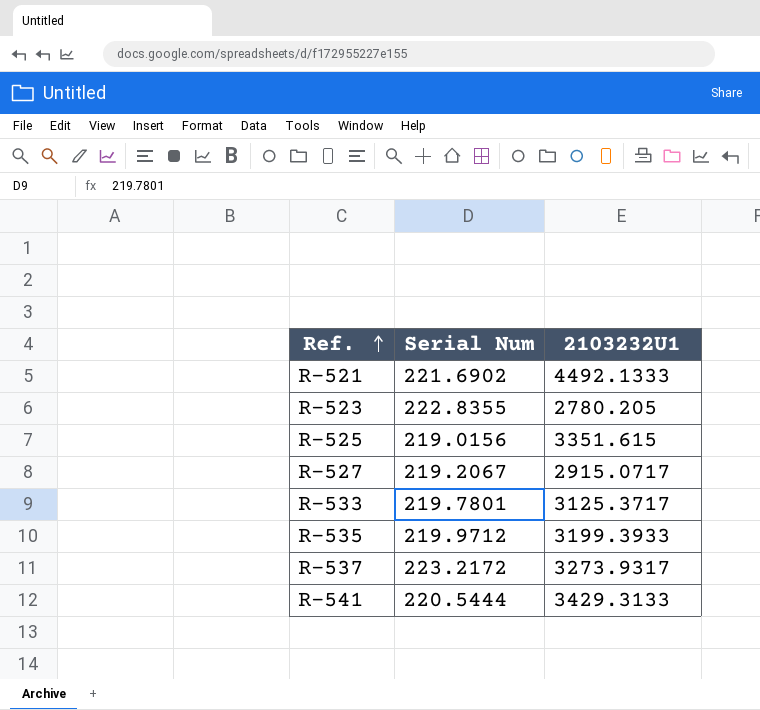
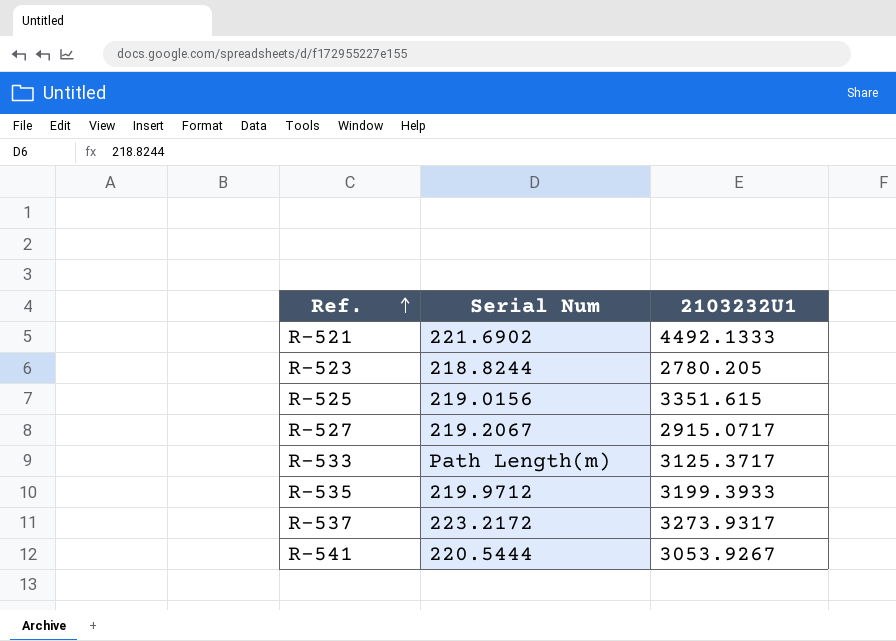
R-523 | Serial Num: 222.8355 -> 218.8244
R-533 | Serial Num: 219.7801 -> Path Length(m)
R-541 | 2103232U1: 3429.3133 -> 3053.9267

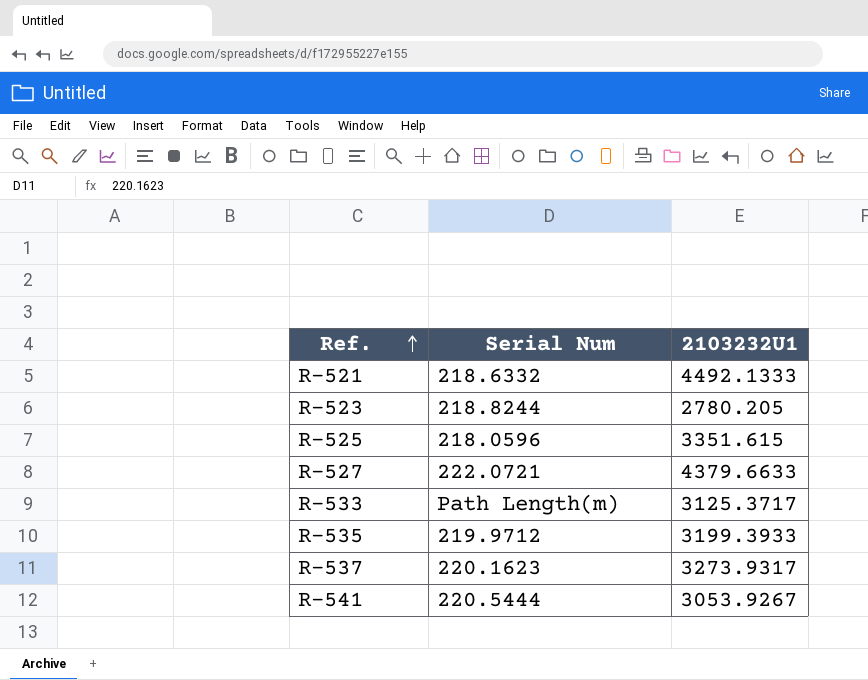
R-521 | Serial Num: 221.6902 -> 218.6332
R-525 | Serial Num: 219.0156 -> 218.0596
R-527 | Serial Num: 219.2067 -> 222.0721
R-527 | 2103232U1: 2915.0717 -> 4379.6633
R-537 | Serial Num: 223.2172 -> 220.1623

